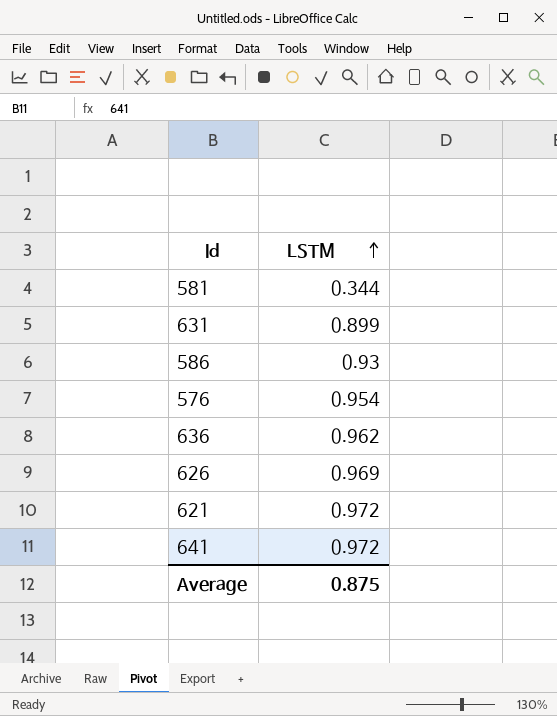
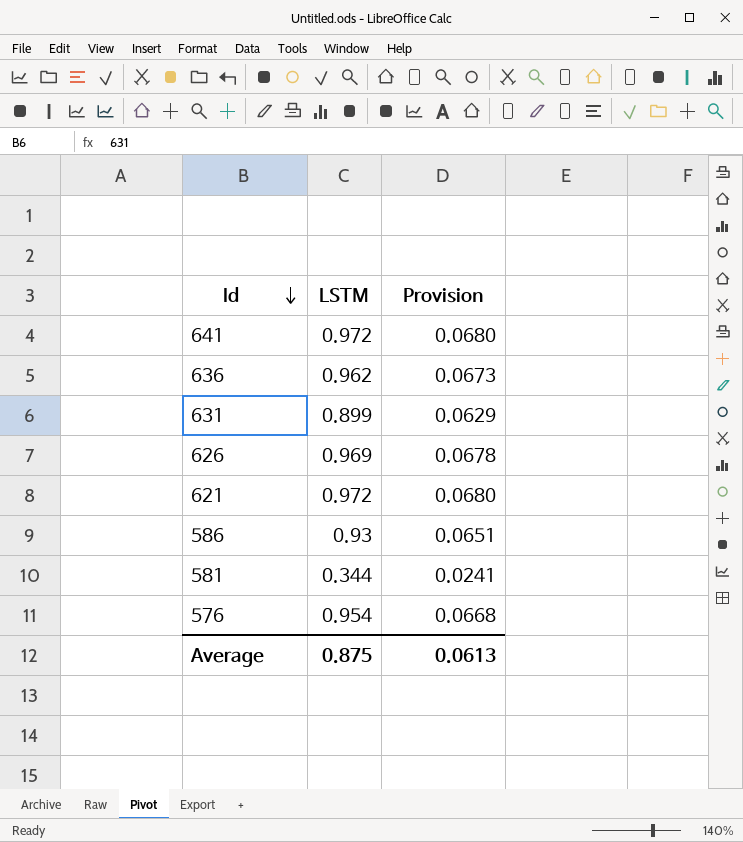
row order: LSTM ascending -> Id descending
column Provision | formula: none -> [LSTM] * 0.07

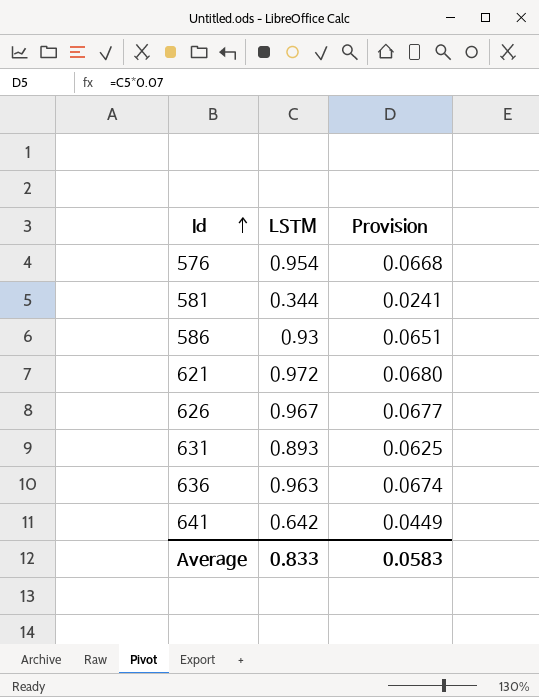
row order: Id descending -> Id ascending
626 | LSTM: 0.969 -> 0.967
626 | Provision: 0.0678 -> 0.0677
631 | LSTM: 0.899 -> 0.893
631 | Provision: 0.0629 -> 0.0625
636 | LSTM: 0.962 -> 0.963
636 | Provision: 0.0673 -> 0.0674
641 | LSTM: 0.972 -> 0.642
641 | Provision: 0.0680 -> 0.0449
Average | LSTM: 0.875 -> 0.833
Average | Provision: 0.0613 -> 0.0583

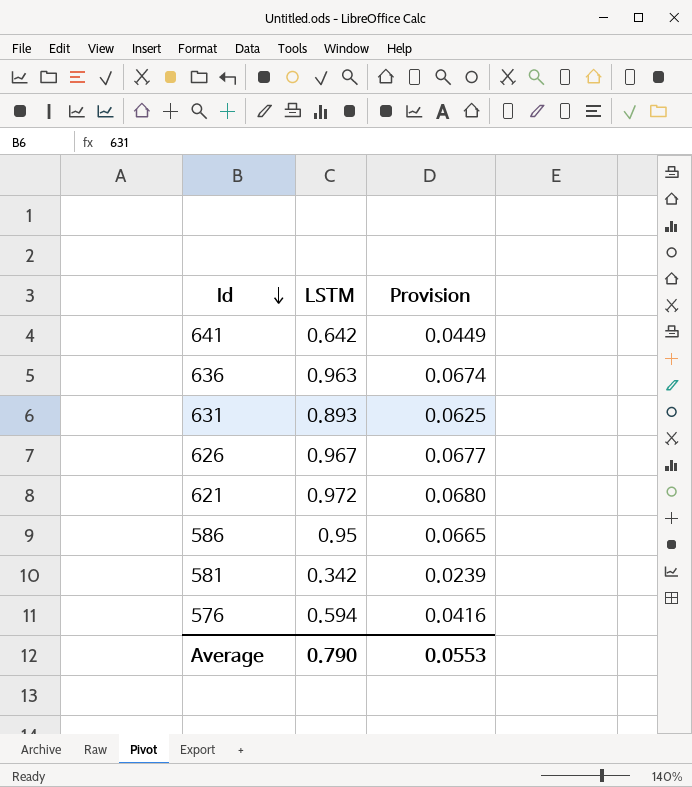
row order: Id ascending -> Id descending
586 | LSTM: 0.93 -> 0.95
586 | Provision: 0.0651 -> 0.0665
581 | LSTM: 0.344 -> 0.342
581 | Provision: 0.0241 -> 0.0239
576 | LSTM: 0.954 -> 0.594
576 | Provision: 0.0668 -> 0.0416
Average | LSTM: 0.833 -> 0.790
Average | Provision: 0.0583 -> 0.0553

